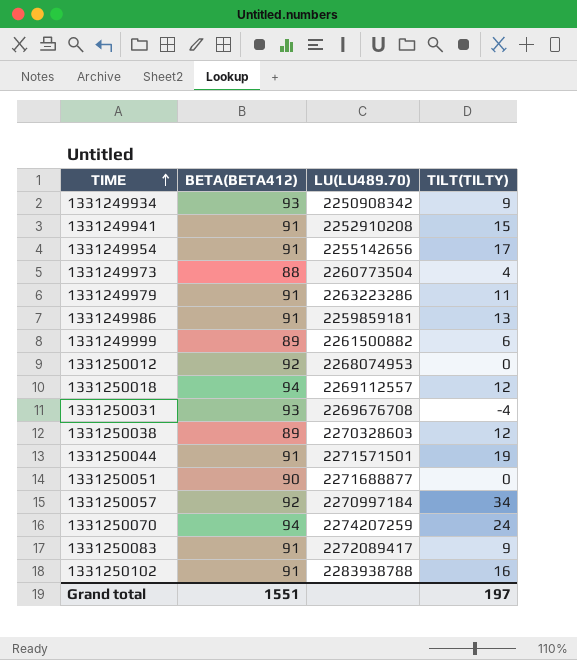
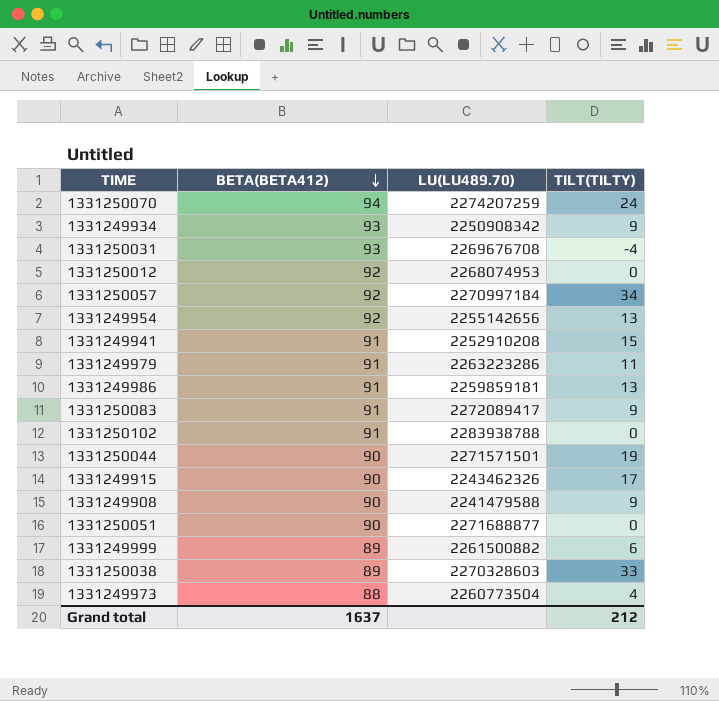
row order: TIME ascending -> BETA(BETA412) descending
row 1331250018: 94 | 2269112557 | 12 -> none
1331249954 | BETA(BETA412): 91 -> 92
1331249954 | TILT(TILTY): 17 -> 13
1331250102 | TILT(TILTY): 16 -> 0
1331250044 | BETA(BETA412): 91 -> 90
row 1331249915: none -> 90 | 2243462326 | 17
row 1331249908: none -> 90 | 2241479588 | 9
1331250038 | TILT(TILTY): 12 -> 33
Grand total | BETA(BETA412): 1551 -> 1637
Grand total | TILT(TILTY): 197 -> 212

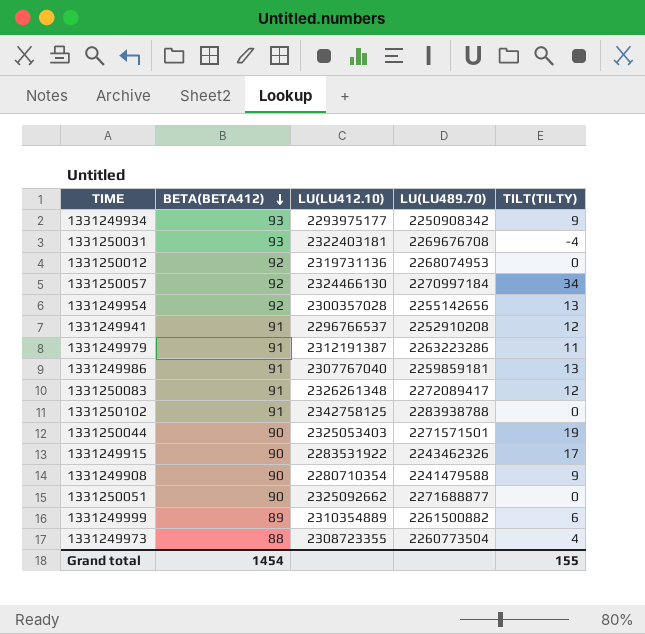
column LU(LU412.10) | position: none -> 3
row 1331250070: 94 | 2274207259 | 24 -> none
row 1331250038: 89 | 2270328603 | 33 -> none
1331249941 | TILT(TILTY): 15 -> 12
1331250083 | TILT(TILTY): 9 -> 12
Grand total | BETA(BETA412): 1637 -> 1454
Grand total | TILT(TILTY): 212 -> 155

